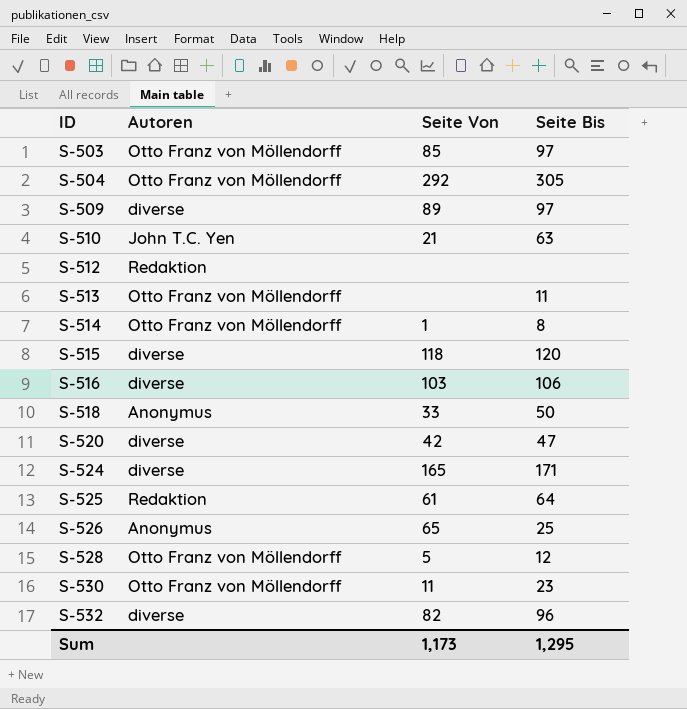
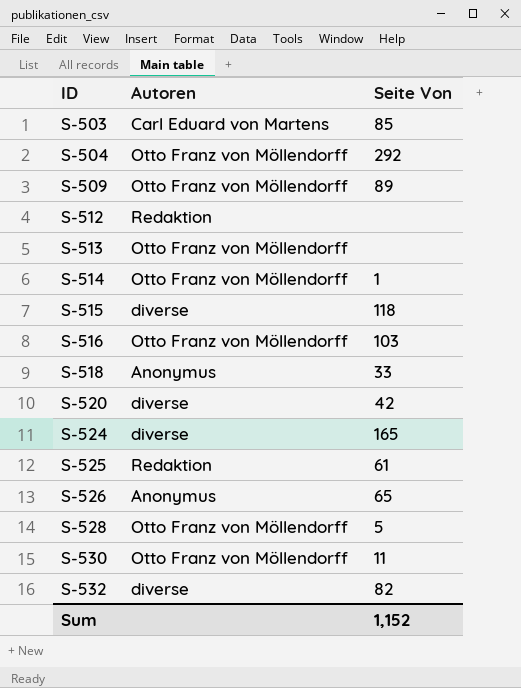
column Seite Bis | position: 4 -> none
row S-510: John T.C. Yen | 21 | 63 -> none
S-503 | Autoren: Otto Franz von Möllendorff -> Carl Eduard von Martens
S-509 | Autoren: diverse -> Otto Franz von Möllendorff
S-516 | Autoren: diverse -> Otto Franz von Möllendorff
Sum | Seite Von: 1,173 -> 1,152

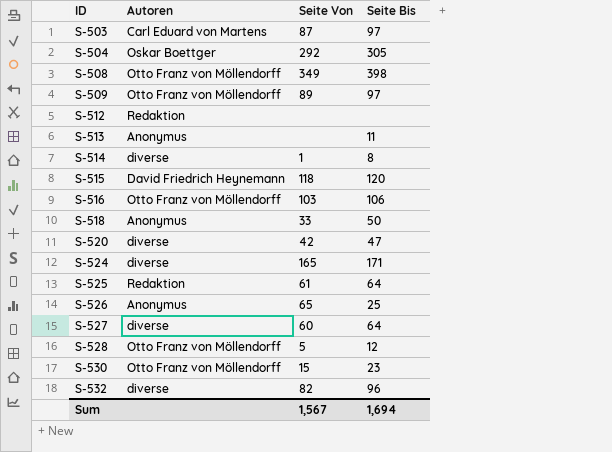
column Seite Bis | position: none -> 4
S-503 | Seite Von: 85 -> 87
S-504 | Autoren: Otto Franz von Möllendorff -> Oskar Boettger
row S-508: none -> Otto Franz von Möllendorff | 349 | 398
S-513 | Autoren: Otto Franz von Möllendorff -> Anonymus
S-514 | Autoren: Otto Franz von Möllendorff -> diverse
S-515 | Autoren: diverse -> David Friedrich Heynemann
row S-527: none -> diverse | 60 | 64
S-530 | Seite Von: 11 -> 15
Sum | Seite Von: 1,152 -> 1,567

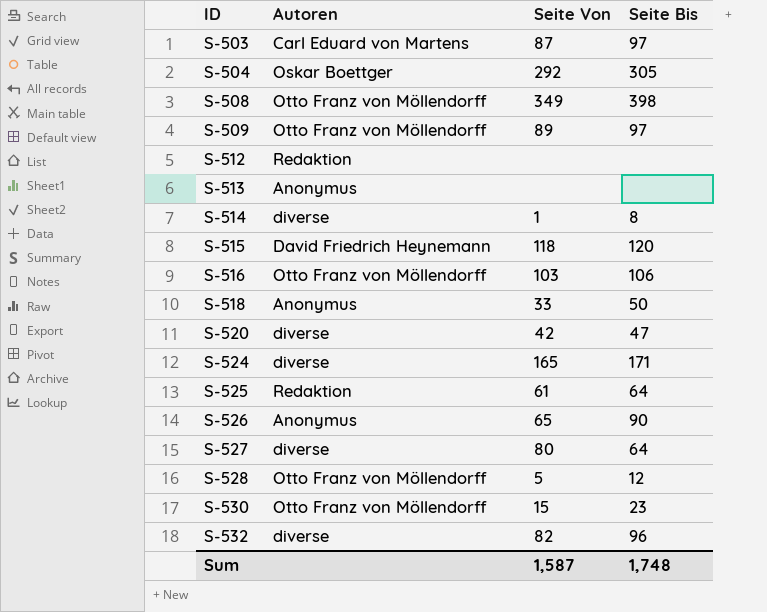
S-513 | Seite Bis: 11 -> none
S-526 | Seite Bis: 25 -> 90
S-527 | Seite Von: 60 -> 80
Sum | Seite Von: 1,567 -> 1,587
Sum | Seite Bis: 1,694 -> 1,748

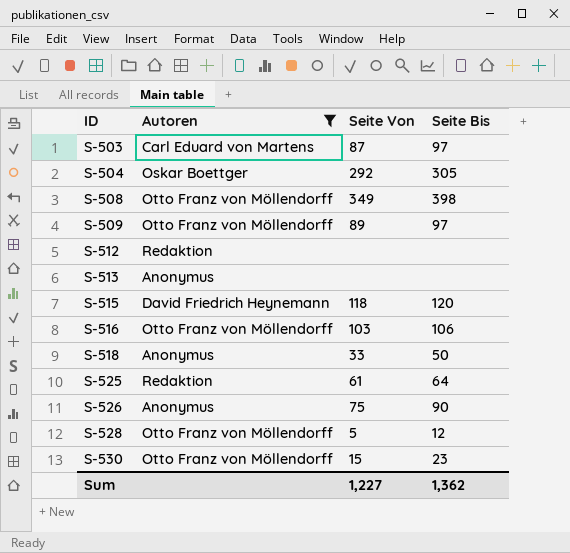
filter: none -> Autoren != diverse
S-526 | Seite Von: 65 -> 75
Sum | Seite Von: 1,587 -> 1,227
Sum | Seite Bis: 1,748 -> 1,362

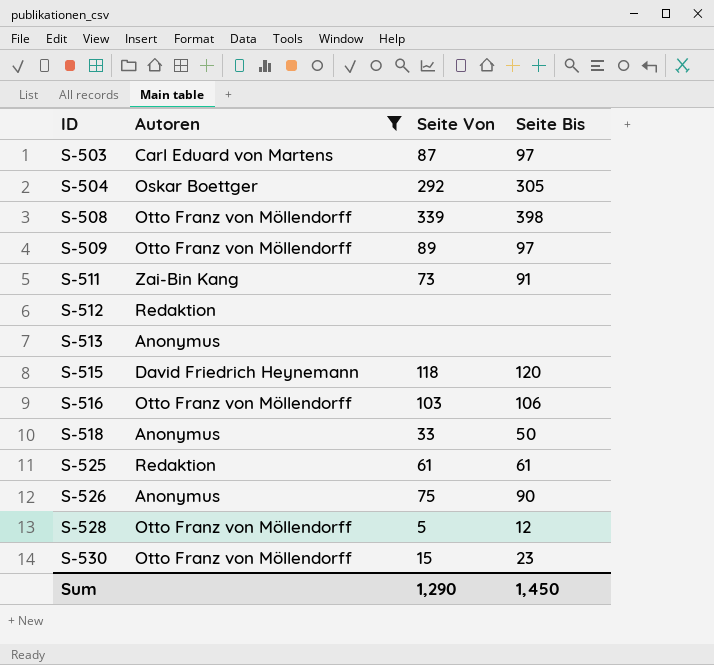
S-508 | Seite Von: 349 -> 339
row S-511: none -> Zai-Bin Kang | 73 | 91
S-525 | Seite Bis: 64 -> 61
Sum | Seite Von: 1,227 -> 1,290
Sum | Seite Bis: 1,362 -> 1,450

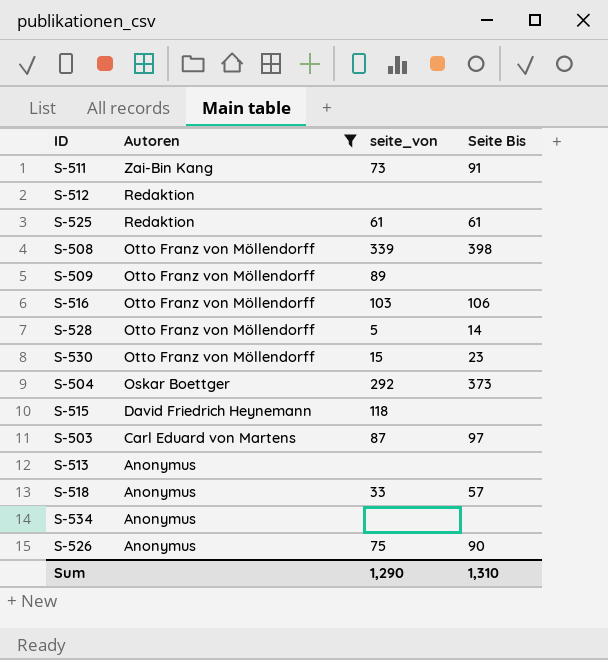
row order: ID ascending -> Autoren descending
column name: Seite Von -> seite_von
S-509 | Seite Bis: 97 -> none
S-528 | Seite Bis: 12 -> 14
S-504 | Seite Bis: 305 -> 373
S-515 | Seite Bis: 120 -> none
S-518 | Seite Bis: 50 -> 57
row S-534: none -> Anonymus | none | none
Sum | Seite Bis: 1,450 -> 1,310

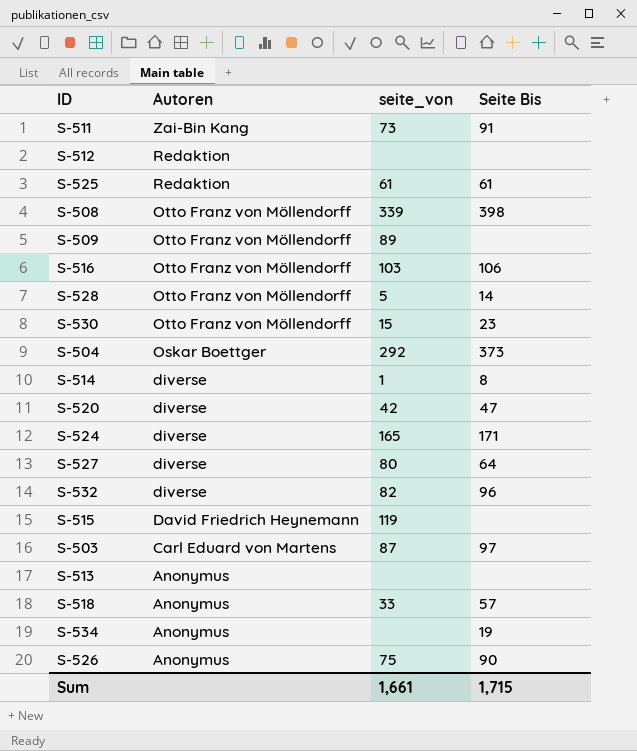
filter: Autoren != diverse -> none
S-515 | seite_von: 118 -> 119
S-534 | Seite Bis: none -> 19
Sum | seite_von: 1,290 -> 1,661
Sum | Seite Bis: 1,310 -> 1,715

